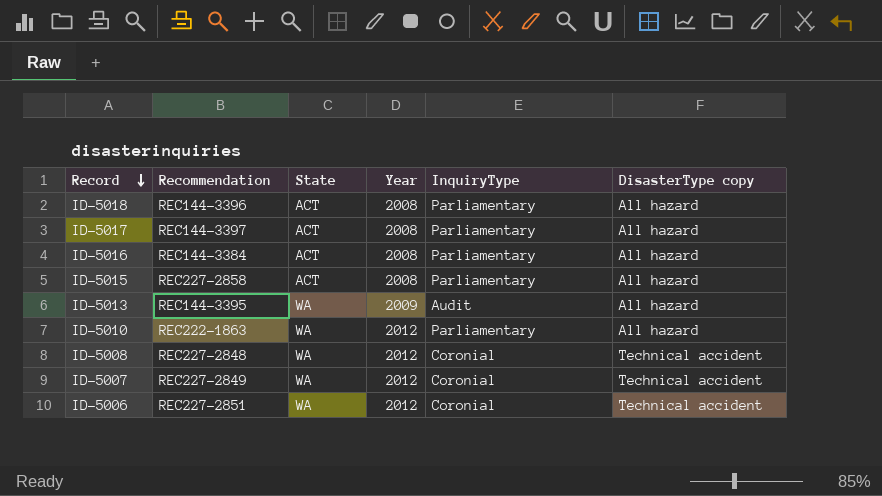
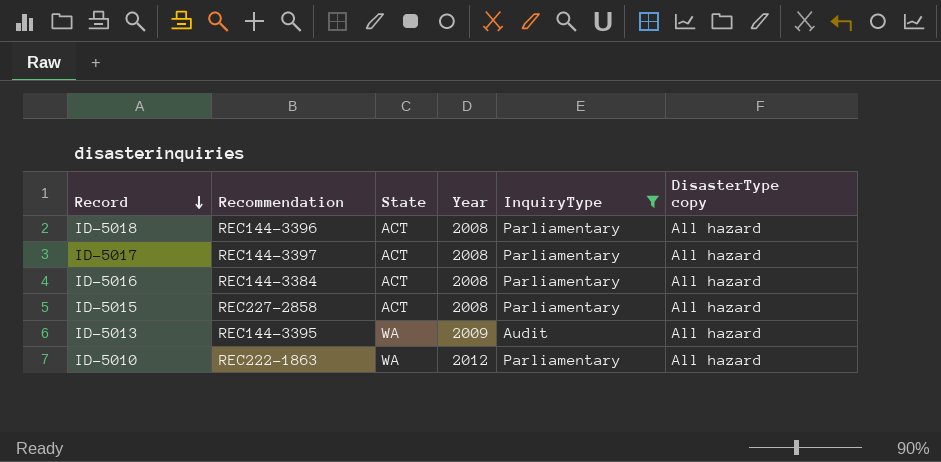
filter: none -> InquiryType != Coronial

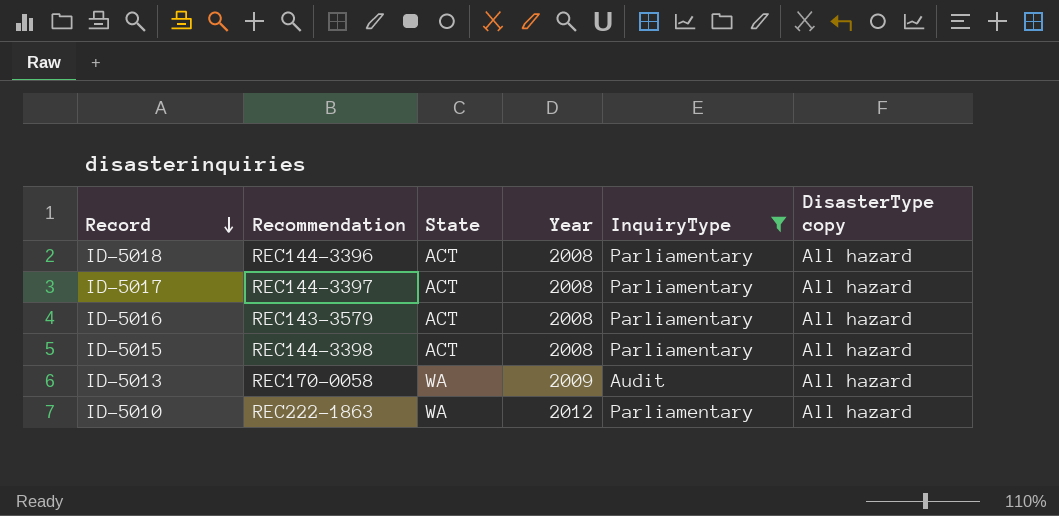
ID-5016 | Recommendation: REC144-3384 -> REC143-3579
ID-5015 | Recommendation: REC227-2858 -> REC144-3398
ID-5013 | Recommendation: REC144-3395 -> REC170-0058

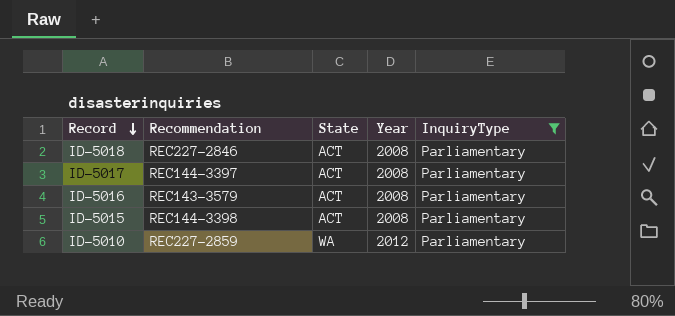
column DisasterType copy | position: 6 -> none
row ID-5013: REC170-0058 | WA | 2009 | Audit | All hazard -> none
ID-5018 | Recommendation: REC144-3396 -> REC227-2846
ID-5010 | Recommendation: REC222-1863 -> REC227-2859

